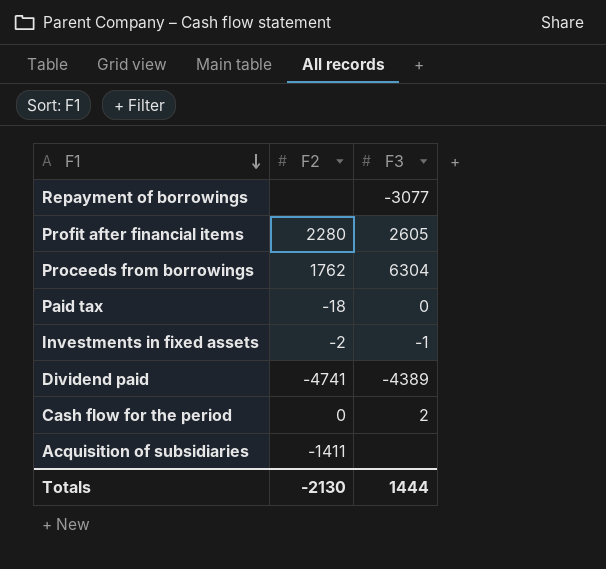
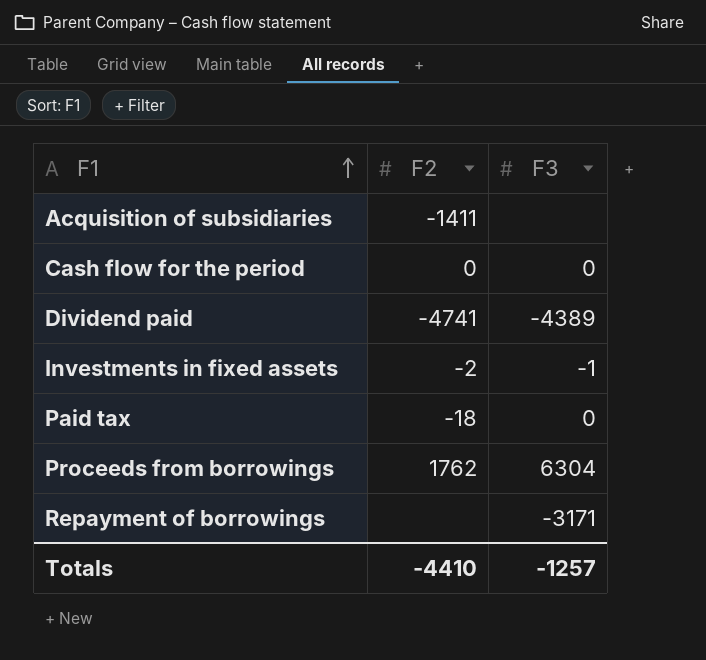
row order: F1 descending -> F1 ascending
row Profit after financial items: 2280 | 2605 -> none
Cash flow for the period | F3: 2 -> 0
Repayment of borrowings | F3: -3077 -> -3171
Totals | F2: -2130 -> -4410
Totals | F3: 1444 -> -1257

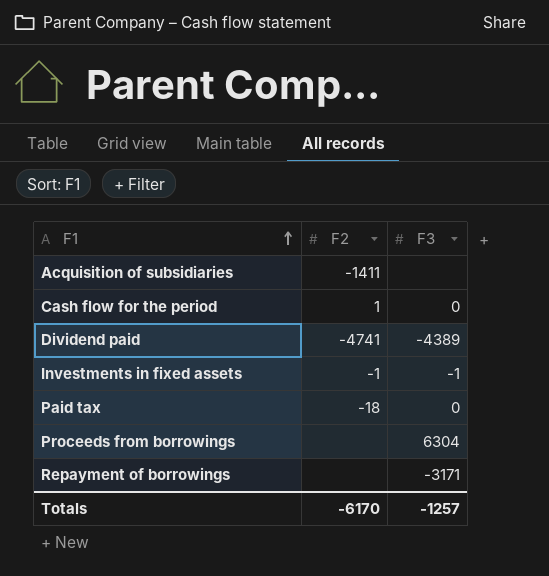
Cash flow for the period | F2: 0 -> 1
Investments in fixed assets | F2: -2 -> -1
Proceeds from borrowings | F2: 1762 -> none
Totals | F2: -4410 -> -6170

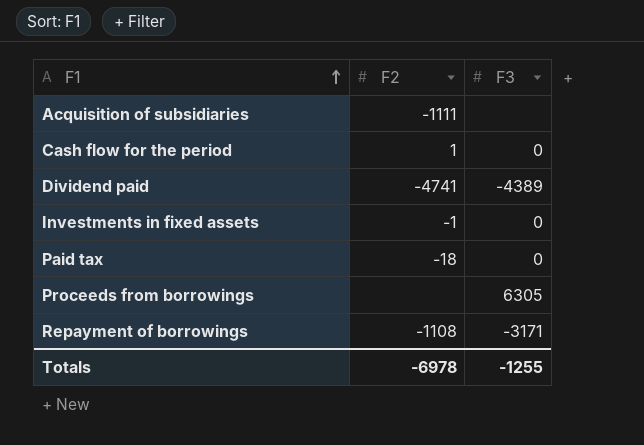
Acquisition of subsidiaries | F2: -1411 -> -1111
Investments in fixed assets | F3: -1 -> 0
Proceeds from borrowings | F3: 6304 -> 6305
Repayment of borrowings | F2: none -> -1108
Totals | F2: -6170 -> -6978
Totals | F3: -1257 -> -1255

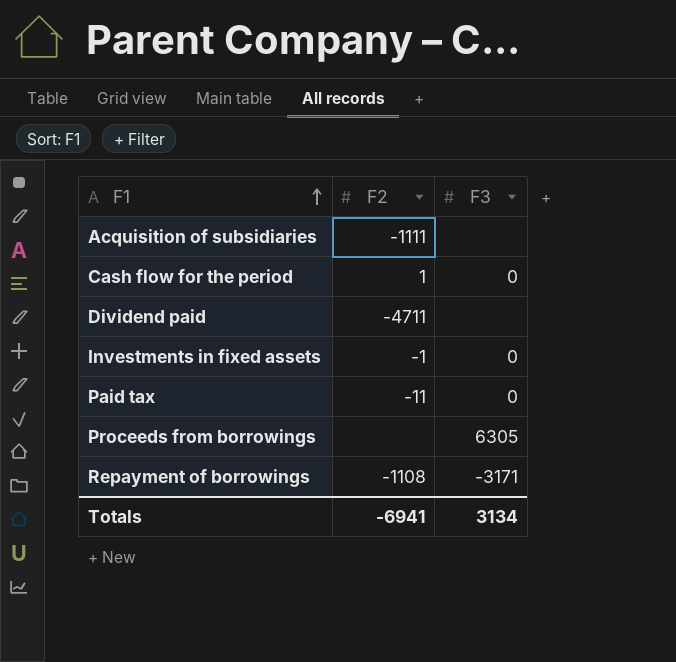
Dividend paid | F2: -4741 -> -4711
Dividend paid | F3: -4389 -> none
Paid tax | F2: -18 -> -11
Totals | F2: -6978 -> -6941
Totals | F3: -1255 -> 3134

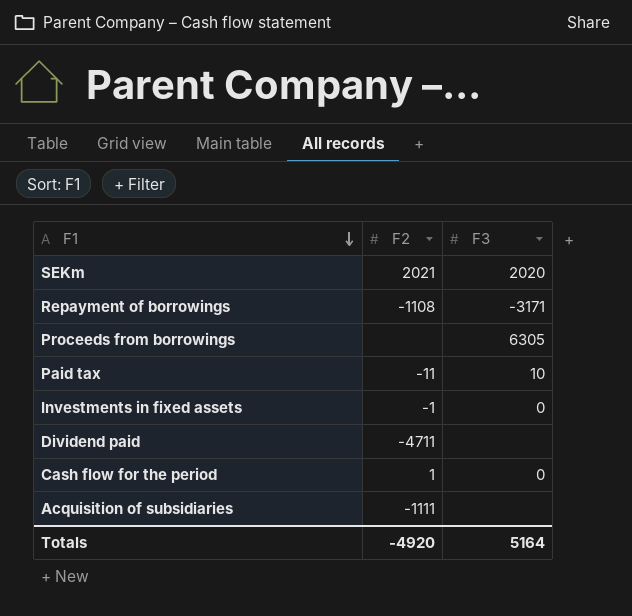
row order: F1 ascending -> F1 descending
row SEKm: none -> 2021 | 2020
Paid tax | F3: 0 -> 10
Totals | F2: -6941 -> -4920
Totals | F3: 3134 -> 5164

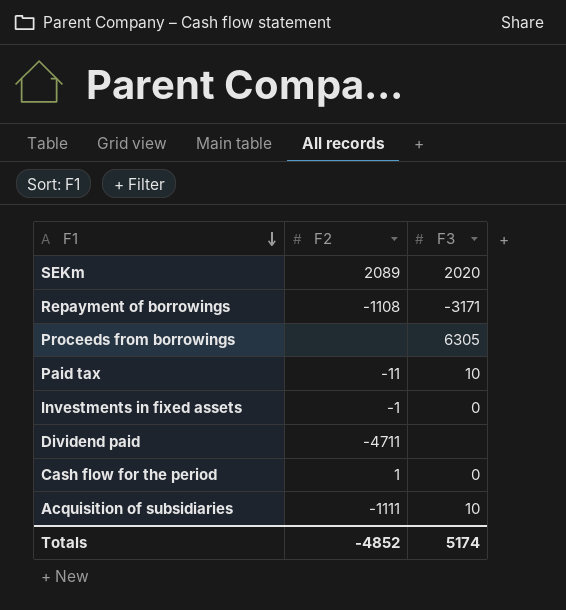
SEKm | F2: 2021 -> 2089
Acquisition of subsidiaries | F3: none -> 10
Totals | F2: -4920 -> -4852
Totals | F3: 5164 -> 5174

